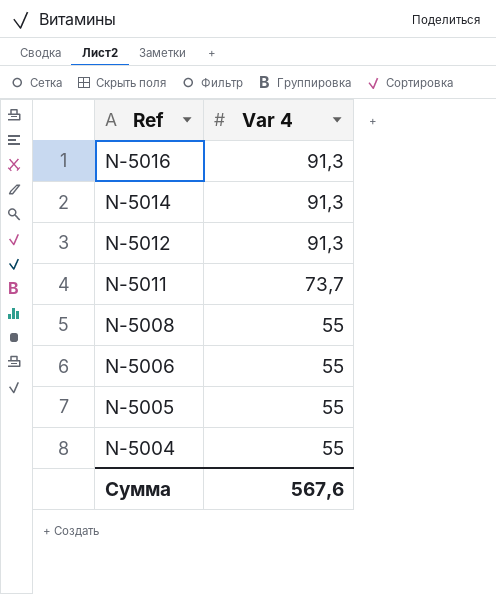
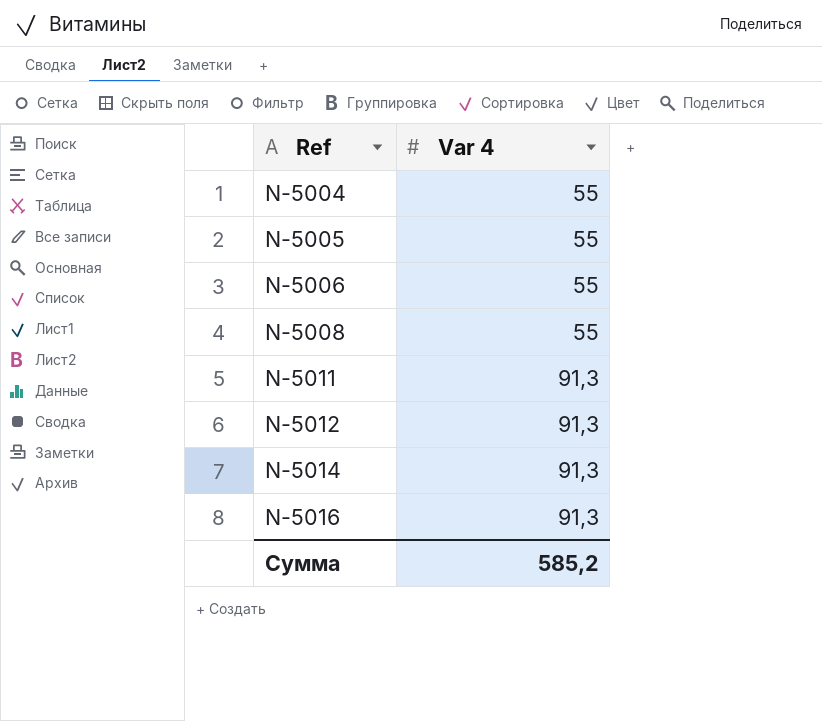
row order: Ref descending -> Ref ascending
N-5011 | Var 4: 73,7 -> 91,3
Сумма | Var 4: 567,6 -> 585,2

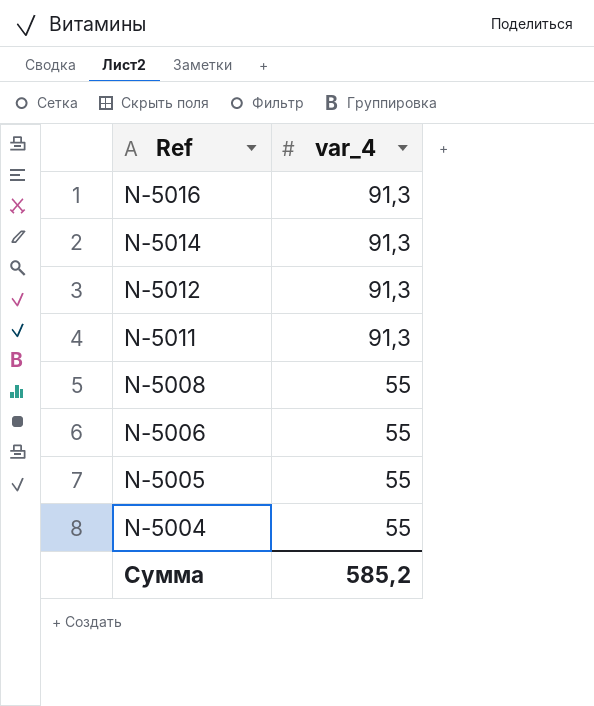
row order: Ref ascending -> Ref descending
column name: Var 4 -> var_4

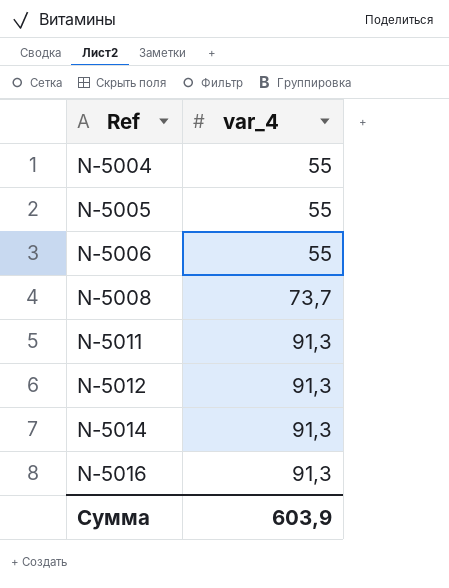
row order: Ref descending -> Ref ascending
N-5008 | var_4: 55 -> 73,7
Сумма | var_4: 585,2 -> 603,9

